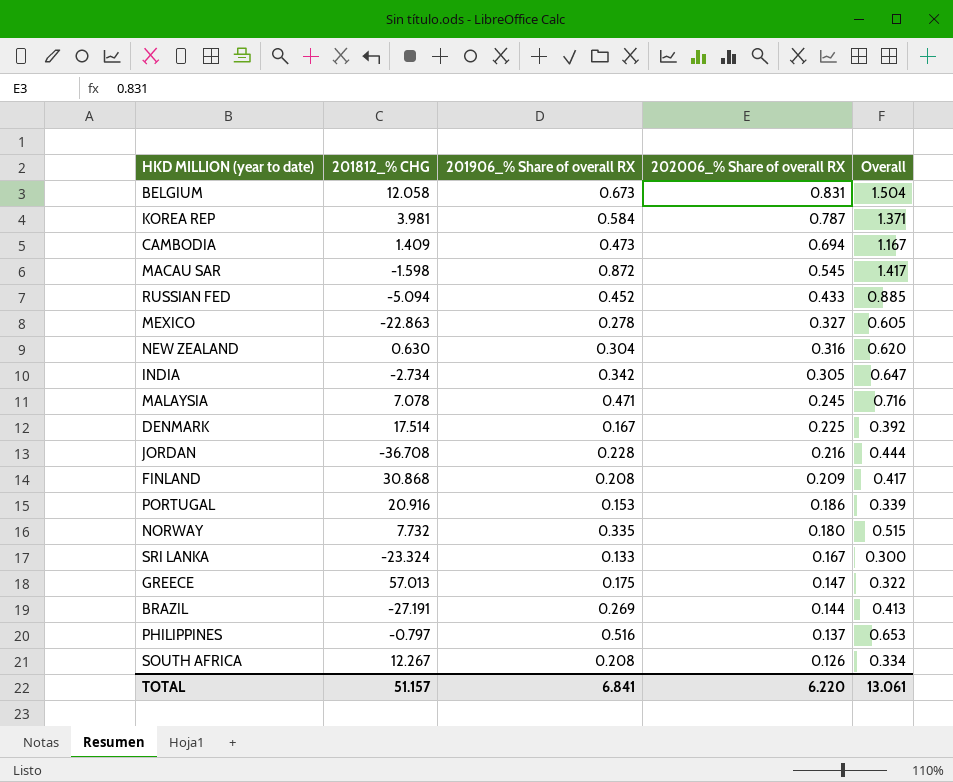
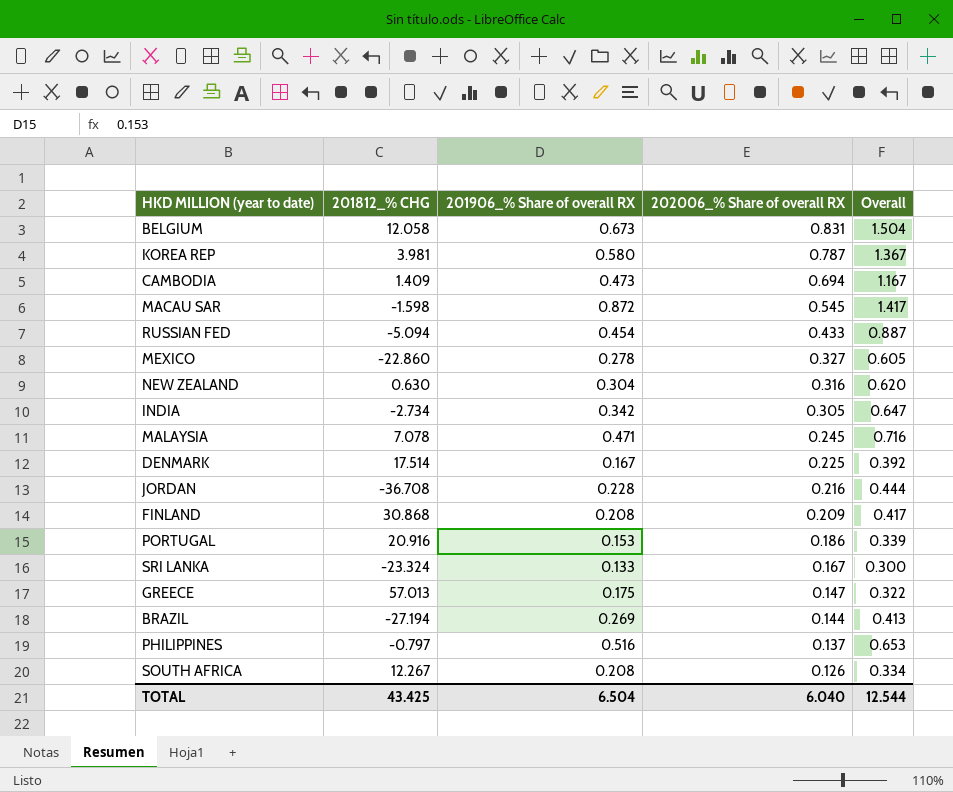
row NORWAY: 7.732 | 0.335 | 0.180 | 0.515 -> none
KOREA REP | 201906_% Share of overall RX: 0.584 -> 0.580
KOREA REP | Overall: 1.371 -> 1.367
RUSSIAN FED | 201906_% Share of overall RX: 0.452 -> 0.454
RUSSIAN FED | Overall: 0.885 -> 0.887
MEXICO | 201812_% CHG: -22.863 -> -22.860
BRAZIL | 201812_% CHG: -27.191 -> -27.194
TOTAL | 201812_% CHG: 51.157 -> 43.425
TOTAL | 201906_% Share of overall RX: 6.841 -> 6.504
TOTAL | 202006_% Share of overall RX: 6.220 -> 6.040
TOTAL | Overall: 13.061 -> 12.544

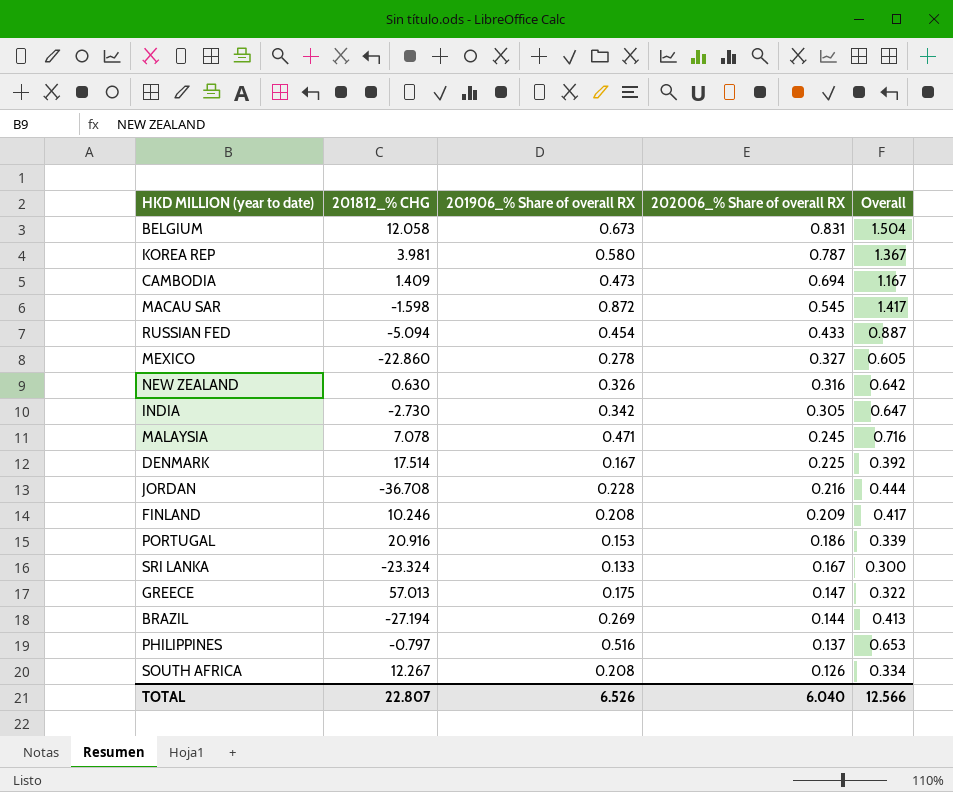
NEW ZEALAND | 201906_% Share of overall RX: 0.304 -> 0.326
NEW ZEALAND | Overall: 0.620 -> 0.642
INDIA | 201812_% CHG: -2.734 -> -2.730
FINLAND | 201812_% CHG: 30.868 -> 10.246
TOTAL | 201812_% CHG: 43.425 -> 22.807
TOTAL | 201906_% Share of overall RX: 6.504 -> 6.526
TOTAL | Overall: 12.544 -> 12.566

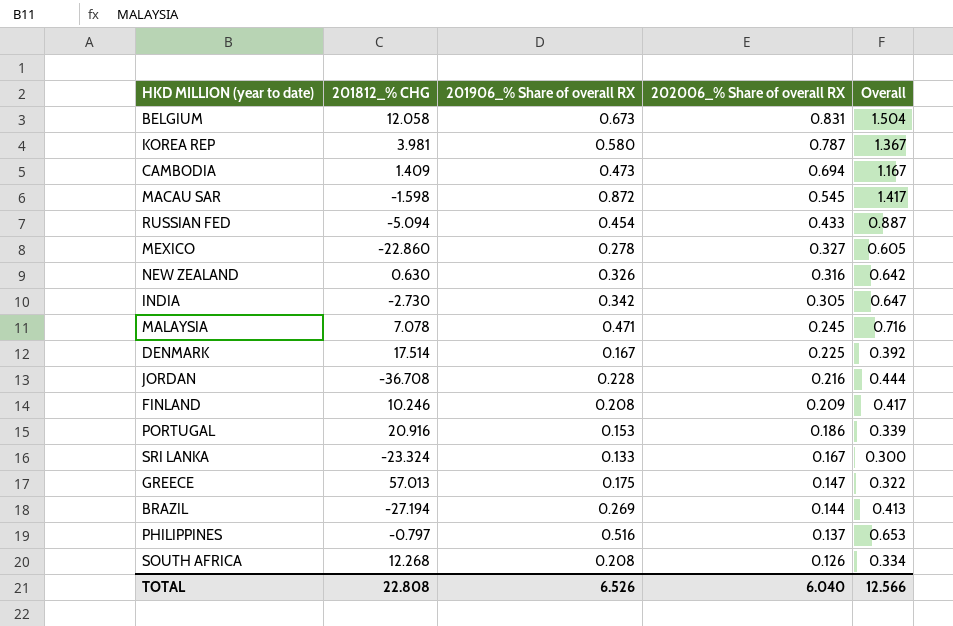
SOUTH AFRICA | 201812_% CHG: 12.267 -> 12.268
TOTAL | 201812_% CHG: 22.807 -> 22.808

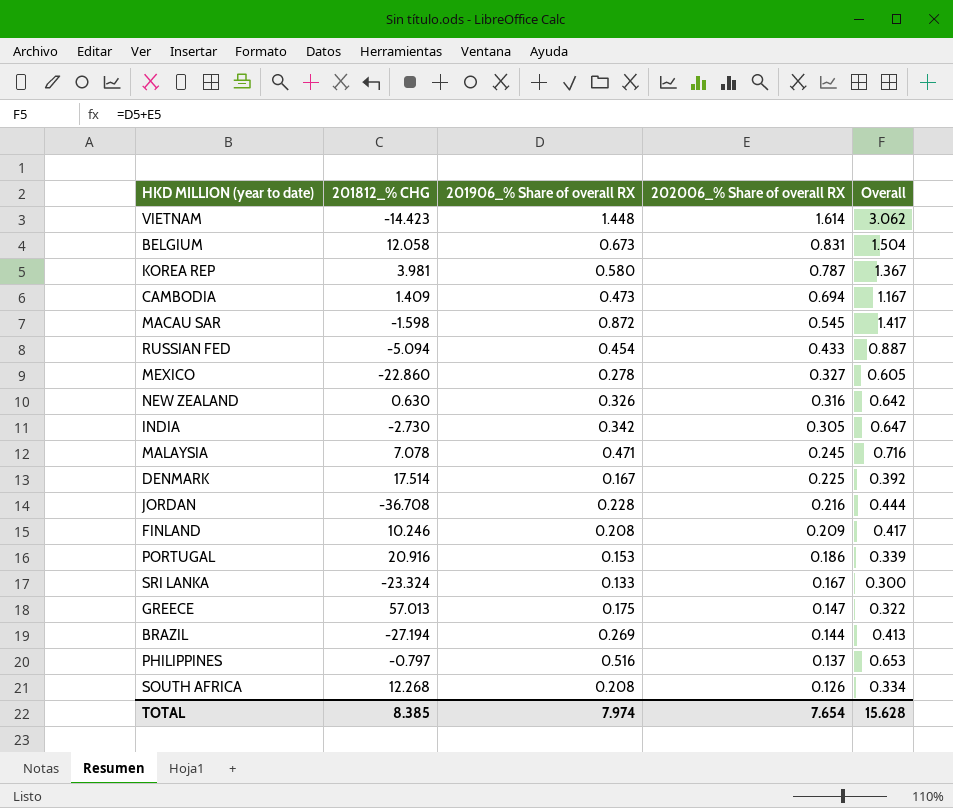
row VIETNAM: none -> -14.423 | 1.448 | 1.614 | 3.062
TOTAL | 201812_% CHG: 22.808 -> 8.385
TOTAL | 201906_% Share of overall RX: 6.526 -> 7.974
TOTAL | 202006_% Share of overall RX: 6.040 -> 7.654
TOTAL | Overall: 12.566 -> 15.628

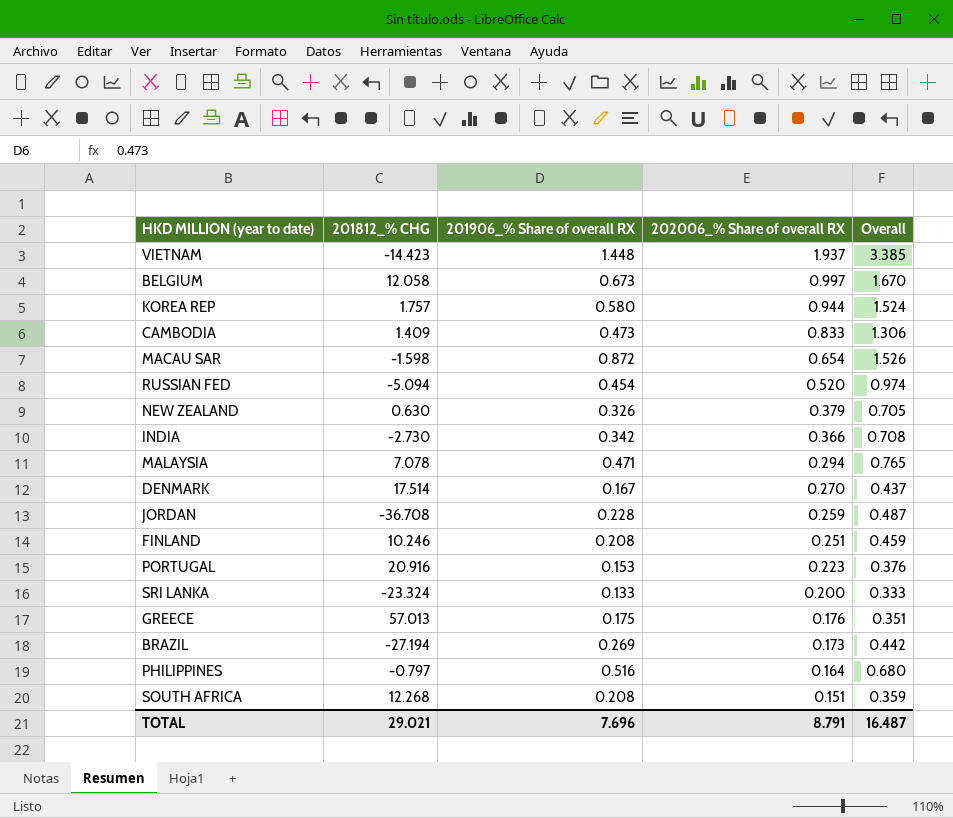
row MEXICO: -22.860 | 0.278 | 0.327 | 0.605 -> none
VIETNAM | 202006_% Share of overall RX: 1.614 -> 1.937
VIETNAM | Overall: 3.062 -> 3.385
BELGIUM | 202006_% Share of overall RX: 0.831 -> 0.997
BELGIUM | Overall: 1.504 -> 1.670
KOREA REP | 201812_% CHG: 3.981 -> 1.757
KOREA REP | 202006_% Share of overall RX: 0.787 -> 0.944
KOREA REP | Overall: 1.367 -> 1.524
CAMBODIA | 202006_% Share of overall RX: 0.694 -> 0.833
CAMBODIA | Overall: 1.167 -> 1.306
MACAU SAR | 202006_% Share of overall RX: 0.545 -> 0.654
MACAU SAR | Overall: 1.417 -> 1.526
RUSSIAN FED | 202006_% Share of overall RX: 0.433 -> 0.520
RUSSIAN FED | Overall: 0.887 -> 0.974
NEW ZEALAND | 202006_% Share of overall RX: 0.316 -> 0.379
NEW ZEALAND | Overall: 0.642 -> 0.705
INDIA | 202006_% Share of overall RX: 0.305 -> 0.366
INDIA | Overall: 0.647 -> 0.708
MALAYSIA | 202006_% Share of overall RX: 0.245 -> 0.294
MALAYSIA | Overall: 0.716 -> 0.765
DENMARK | 202006_% Share of overall RX: 0.225 -> 0.270
DENMARK | Overall: 0.392 -> 0.437
JORDAN | 202006_% Share of overall RX: 0.216 -> 0.259
JORDAN | Overall: 0.444 -> 0.487
FINLAND | 202006_% Share of overall RX: 0.209 -> 0.251
FINLAND | Overall: 0.417 -> 0.459
PORTUGAL | 202006_% Share of overall RX: 0.186 -> 0.223
PORTUGAL | Overall: 0.339 -> 0.376
SRI LANKA | 202006_% Share of overall RX: 0.167 -> 0.200
SRI LANKA | Overall: 0.300 -> 0.333
GREECE | 202006_% Share of overall RX: 0.147 -> 0.176
GREECE | Overall: 0.322 -> 0.351
BRAZIL | 202006_% Share of overall RX: 0.144 -> 0.173
BRAZIL | Overall: 0.413 -> 0.442
PHILIPPINES | 202006_% Share of overall RX: 0.137 -> 0.164
PHILIPPINES | Overall: 0.653 -> 0.680
SOUTH AFRICA | 202006_% Share of overall RX: 0.126 -> 0.151
SOUTH AFRICA | Overall: 0.334 -> 0.359
TOTAL | 201812_% CHG: 8.385 -> 29.021
TOTAL | 201906_% Share of overall RX: 7.974 -> 7.696
TOTAL | 202006_% Share of overall RX: 7.654 -> 8.791
TOTAL | Overall: 15.628 -> 16.487

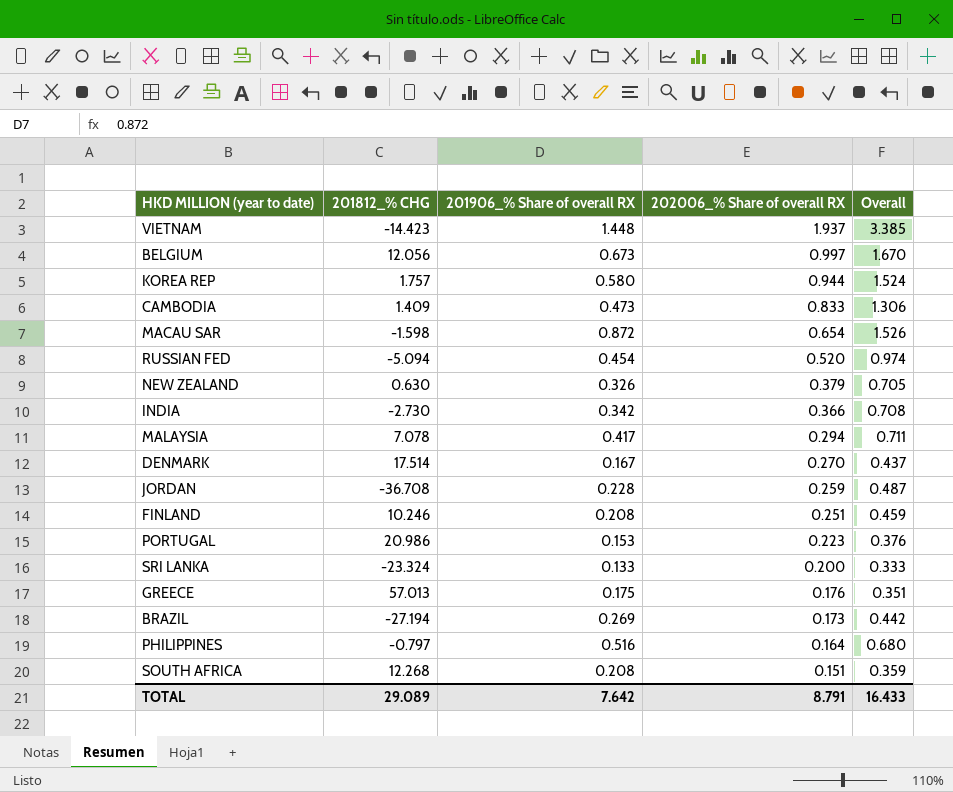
BELGIUM | 201812_% CHG: 12.058 -> 12.056
MALAYSIA | 201906_% Share of overall RX: 0.471 -> 0.417
MALAYSIA | Overall: 0.765 -> 0.711
PORTUGAL | 201812_% CHG: 20.916 -> 20.986
TOTAL | 201812_% CHG: 29.021 -> 29.089
TOTAL | 201906_% Share of overall RX: 7.696 -> 7.642
TOTAL | Overall: 16.487 -> 16.433

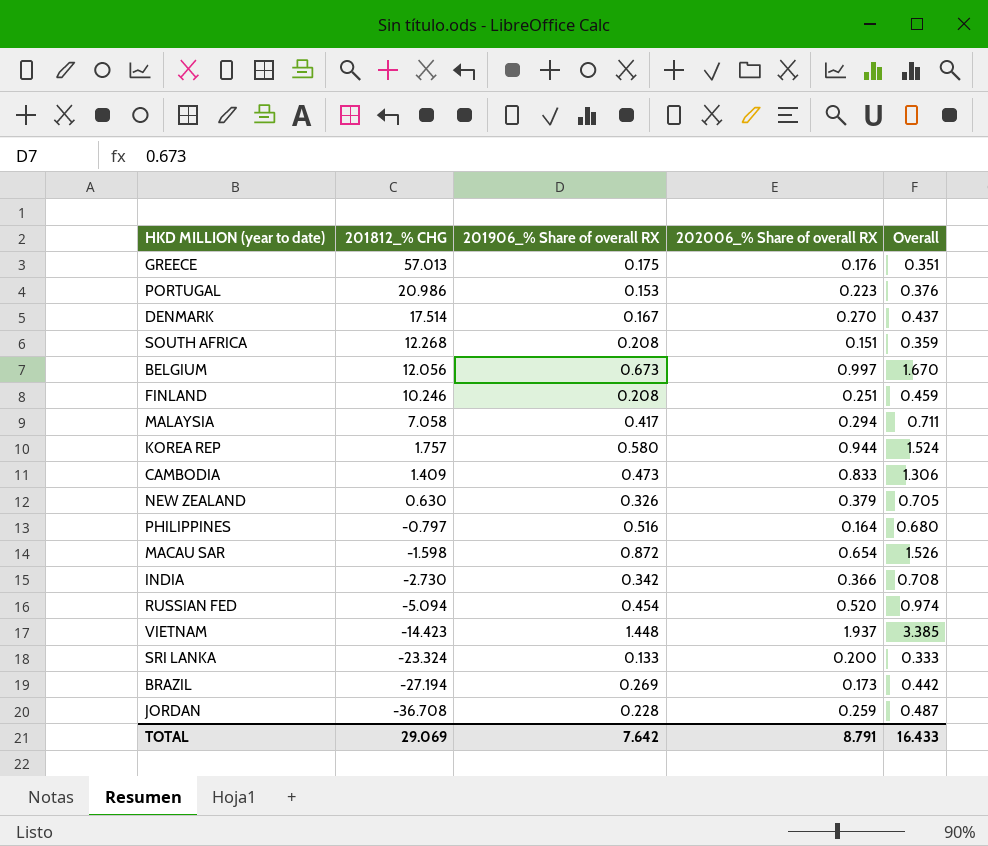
row order: 202006_% Share of overall RX descending -> 201812_% CHG descending
MALAYSIA | 201812_% CHG: 7.078 -> 7.058
TOTAL | 201812_% CHG: 29.089 -> 29.069

